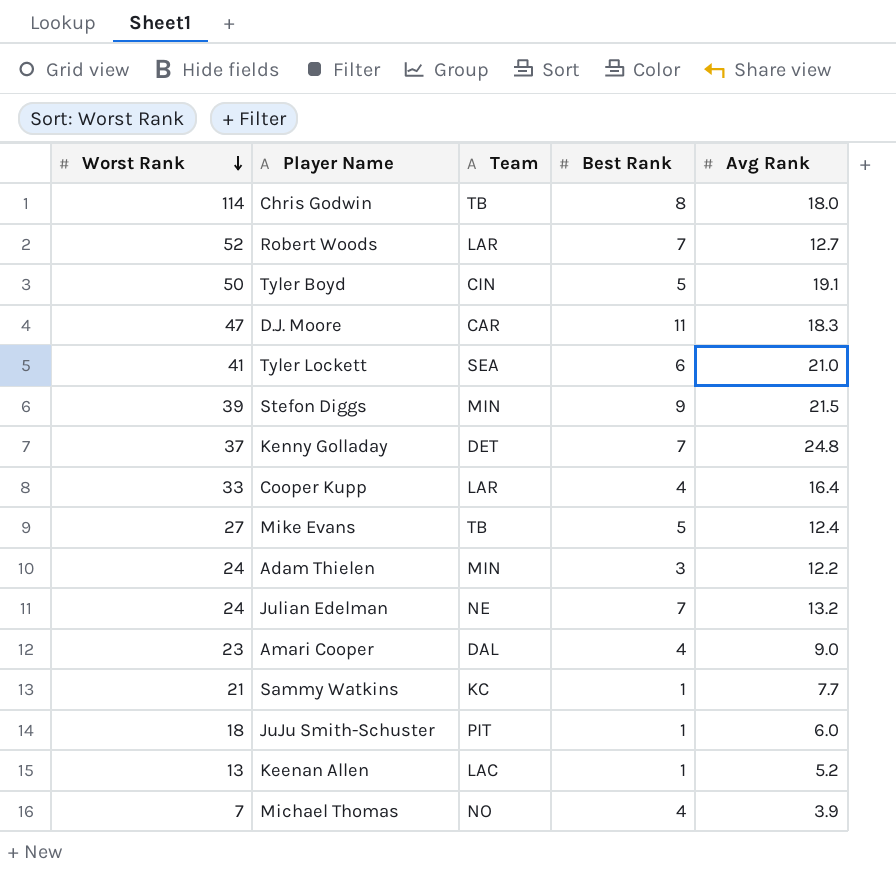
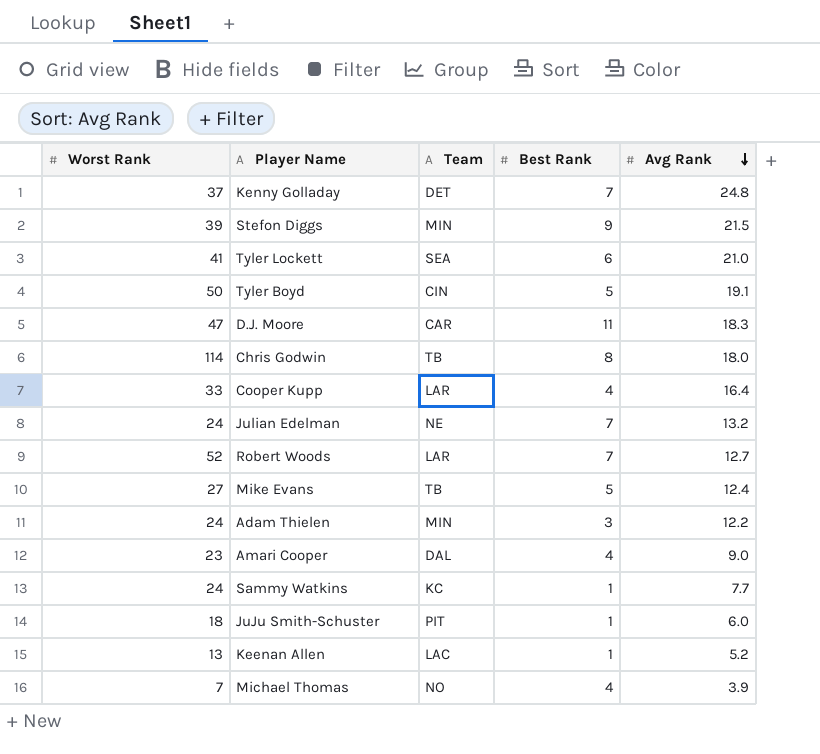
row order: Worst Rank descending -> Avg Rank descending
Sammy Watkins | Worst Rank: 21 -> 24

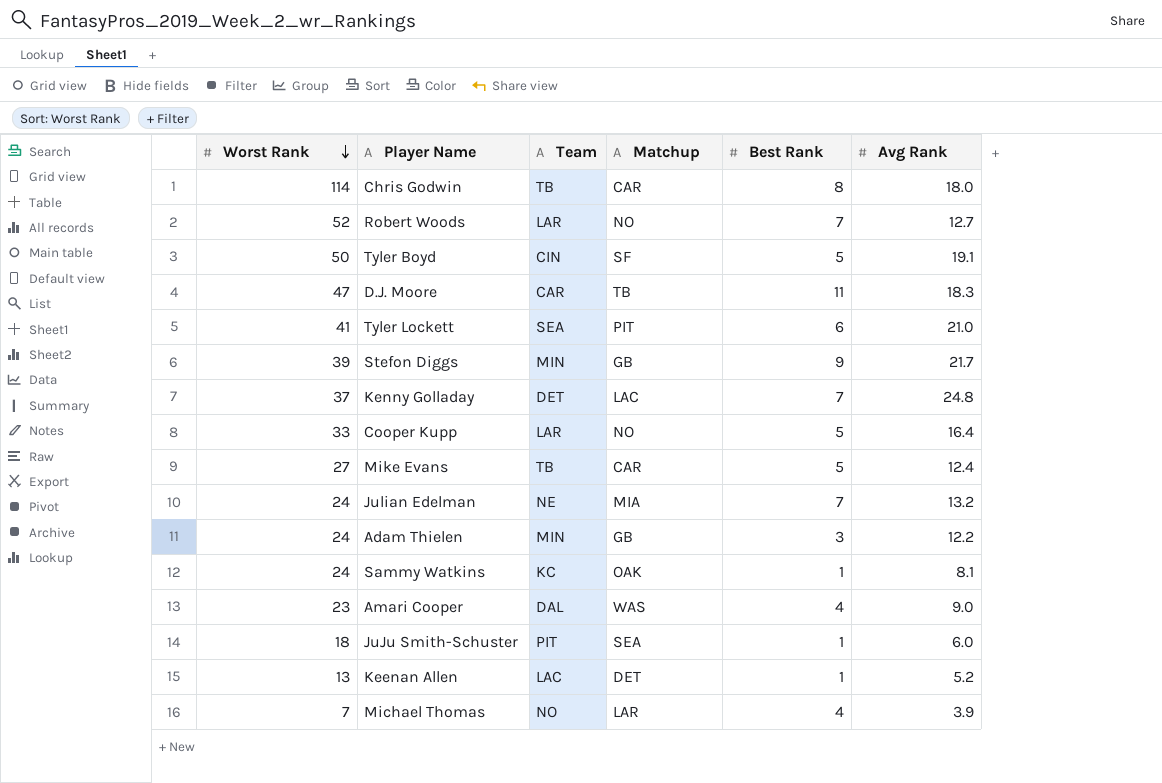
row order: Avg Rank descending -> Worst Rank descending
column Matchup | position: none -> 4
Stefon Diggs | Avg Rank: 21.5 -> 21.7
Cooper Kupp | Best Rank: 4 -> 5
Sammy Watkins | Avg Rank: 7.7 -> 8.1

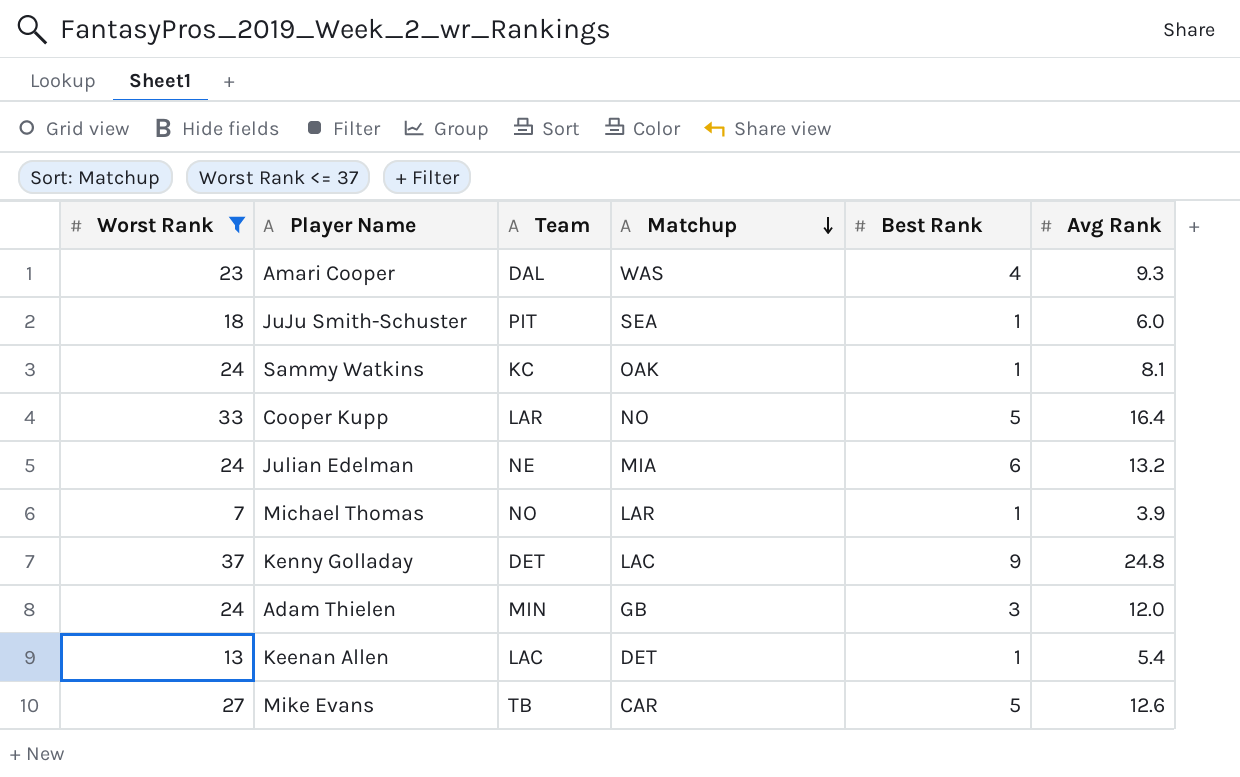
filter: none -> Worst Rank <= 37
row order: Worst Rank descending -> Matchup descending
Amari Cooper | Avg Rank: 9.0 -> 9.3
Julian Edelman | Best Rank: 7 -> 6
Michael Thomas | Best Rank: 4 -> 1
Kenny Golladay | Best Rank: 7 -> 9
Adam Thielen | Avg Rank: 12.2 -> 12.0
Keenan Allen | Avg Rank: 5.2 -> 5.4
Mike Evans | Avg Rank: 12.4 -> 12.6

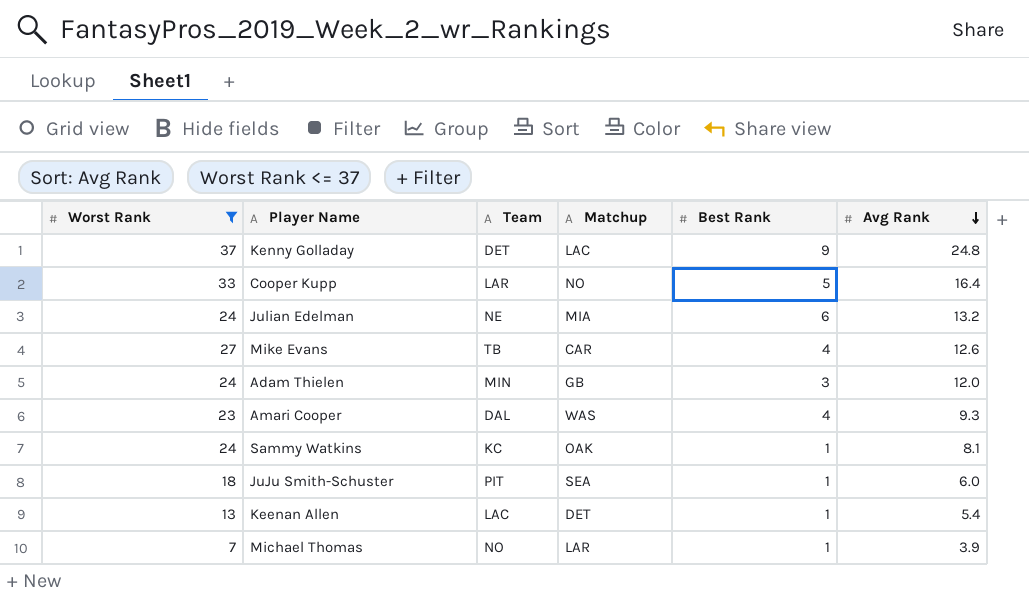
row order: Matchup descending -> Avg Rank descending
Mike Evans | Best Rank: 5 -> 4

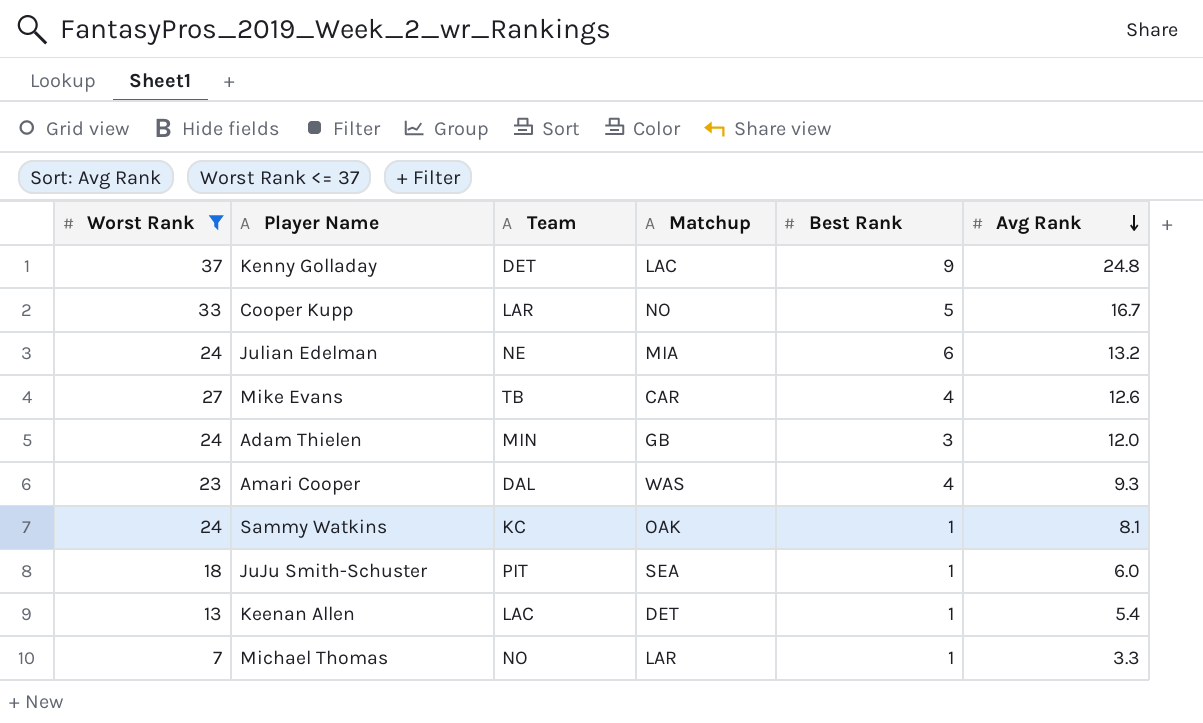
Cooper Kupp | Avg Rank: 16.4 -> 16.7
Michael Thomas | Avg Rank: 3.9 -> 3.3

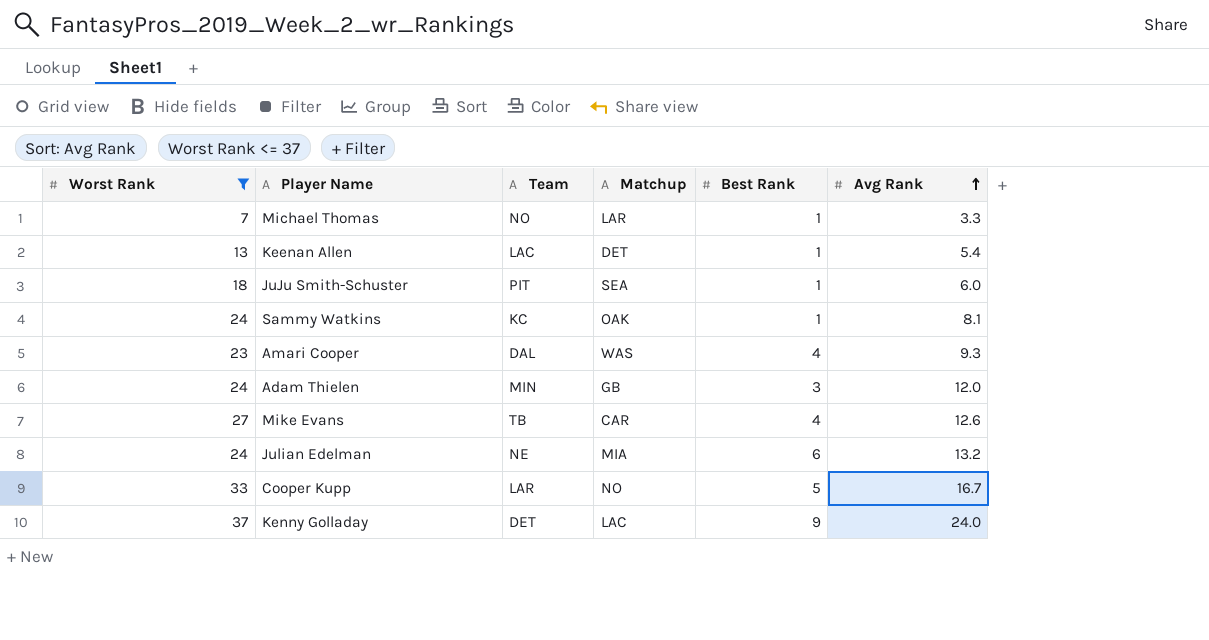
row order: Avg Rank descending -> Avg Rank ascending
Kenny Golladay | Avg Rank: 24.8 -> 24.0

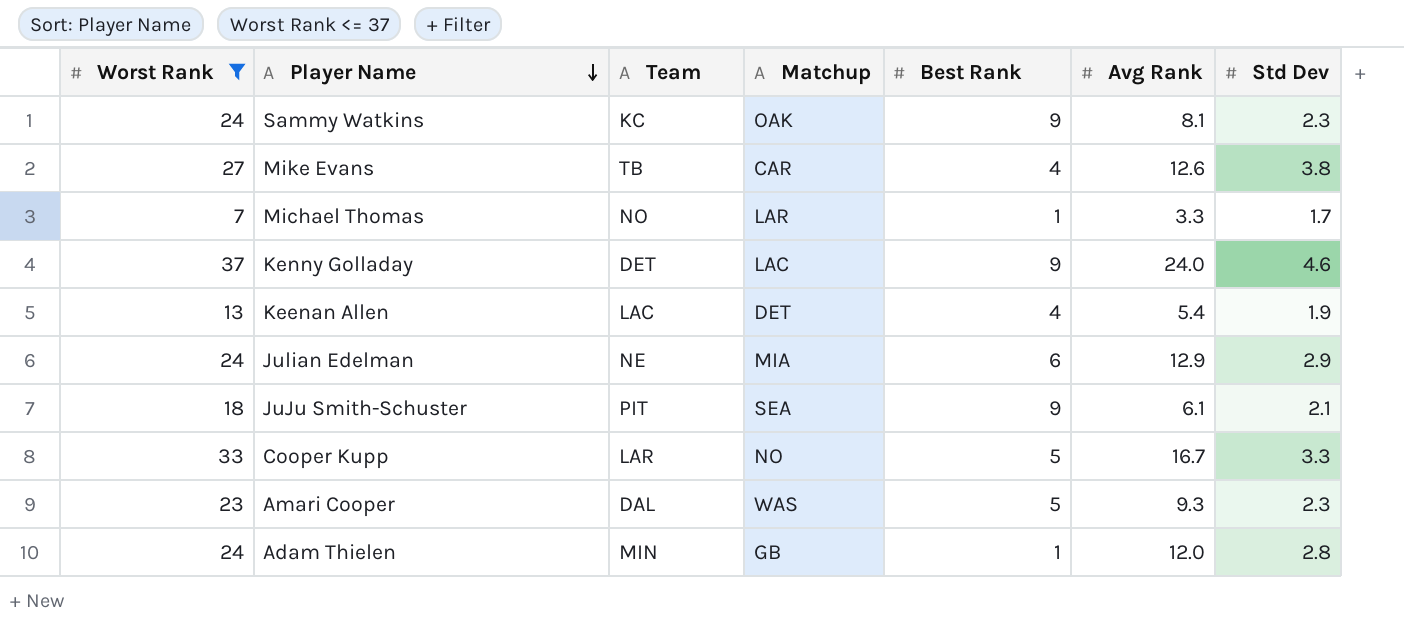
row order: Avg Rank ascending -> Player Name descending
column Std Dev | position: none -> 7
Sammy Watkins | Best Rank: 1 -> 9
Keenan Allen | Best Rank: 1 -> 4
Julian Edelman | Avg Rank: 13.2 -> 12.9
JuJu Smith-Schuster | Best Rank: 1 -> 9
JuJu Smith-Schuster | Avg Rank: 6.0 -> 6.1
Amari Cooper | Best Rank: 4 -> 5
Adam Thielen | Best Rank: 3 -> 1

